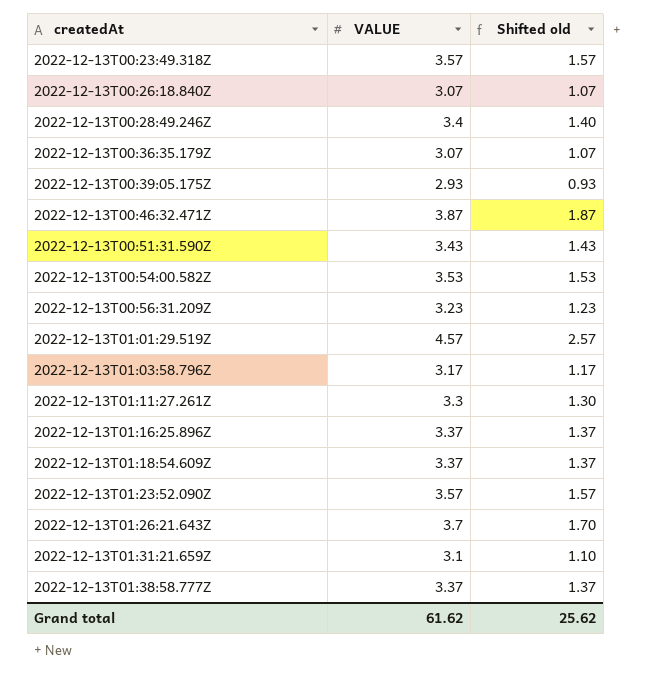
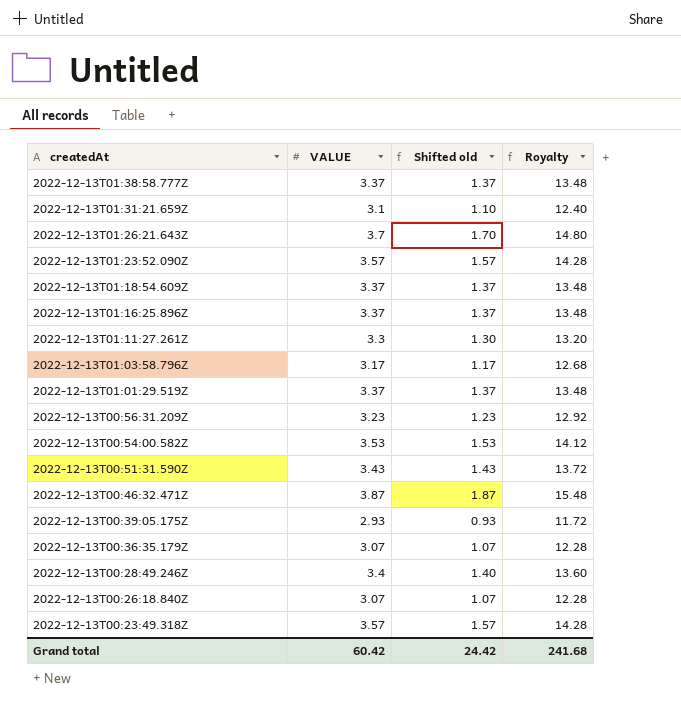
row order: createdAt ascending -> createdAt descending
column Royalty | formula: none -> [VALUE] * 4
2022-12-13T01:01:29.519Z | VALUE: 4.57 -> 3.37
2022-12-13T01:01:29.519Z | Shifted old: 2.57 -> 1.37
Grand total | VALUE: 61.62 -> 60.42
Grand total | Shifted old: 25.62 -> 24.42

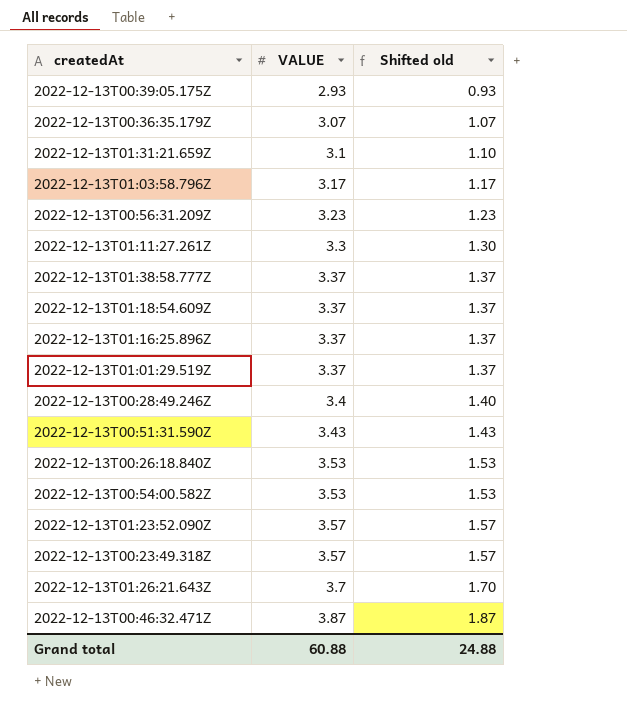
row order: createdAt descending -> VALUE ascending
column Royalty | formula: [VALUE] * 4 -> none
2022-12-13T00:26:18.840Z | VALUE: 3.07 -> 3.53
2022-12-13T00:26:18.840Z | Shifted old: 1.07 -> 1.53
Grand total | VALUE: 60.42 -> 60.88
Grand total | Shifted old: 24.42 -> 24.88

